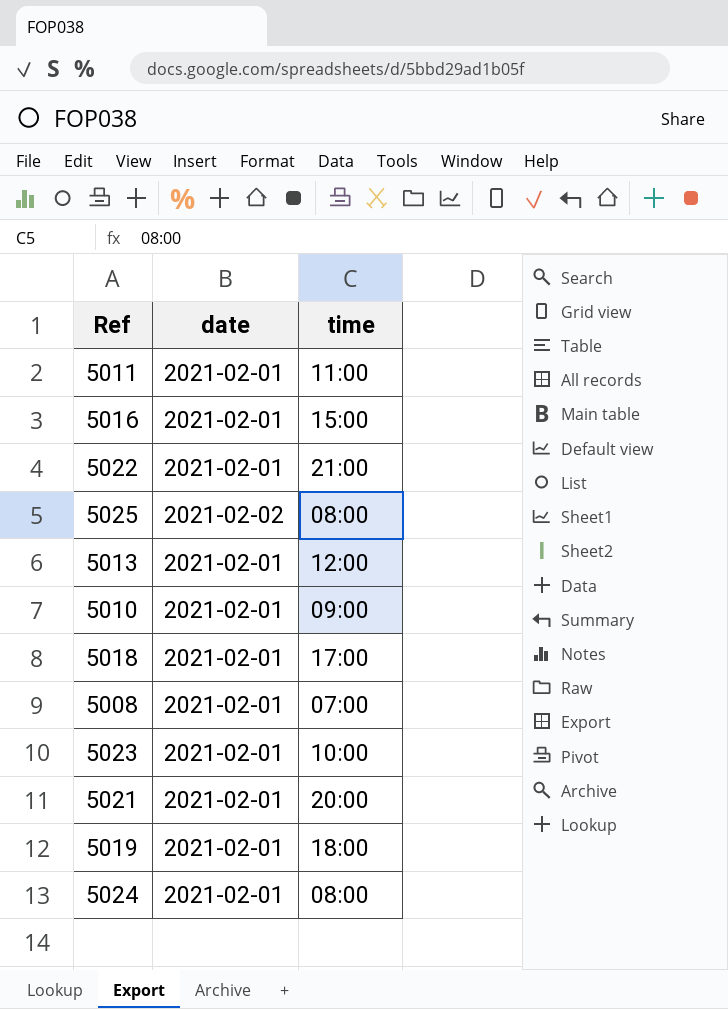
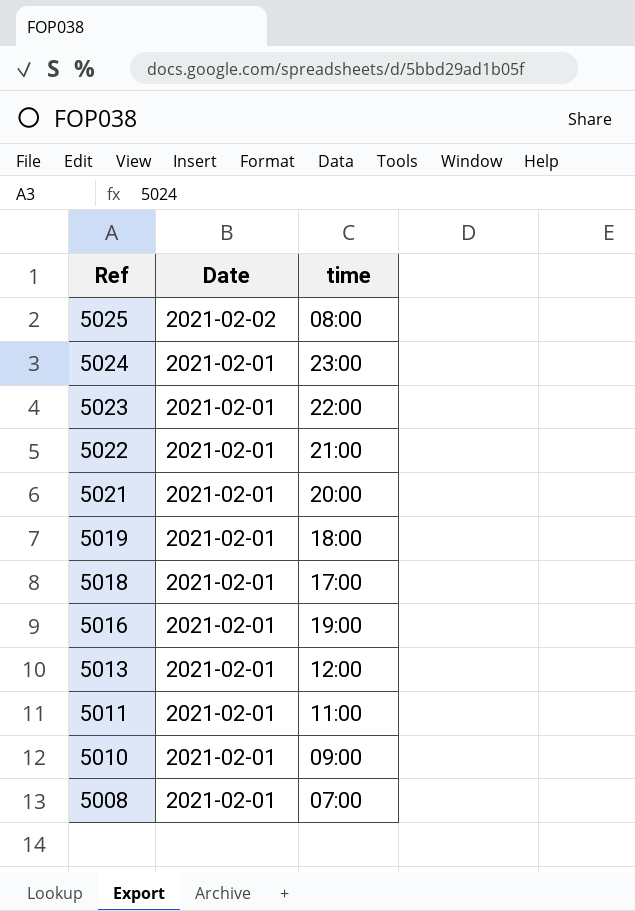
row order: none -> Ref descending
column name: date -> Date
5024 | time: 08:00 -> 23:00
5023 | time: 10:00 -> 22:00
5016 | time: 15:00 -> 19:00

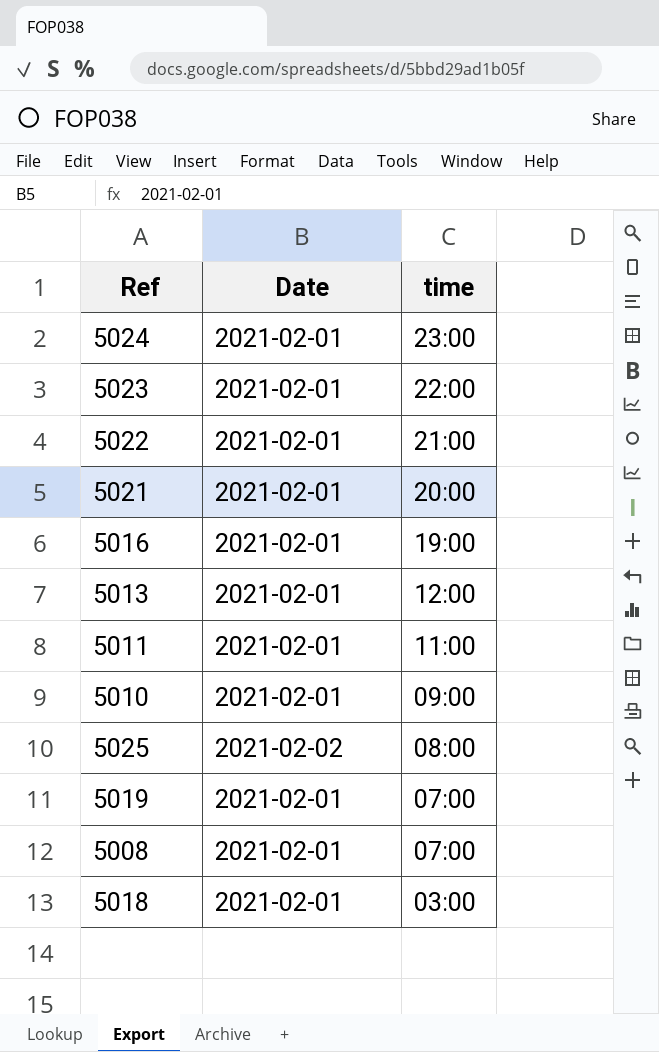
row order: Ref descending -> time descending
5019 | time: 18:00 -> 07:00
5018 | time: 17:00 -> 03:00

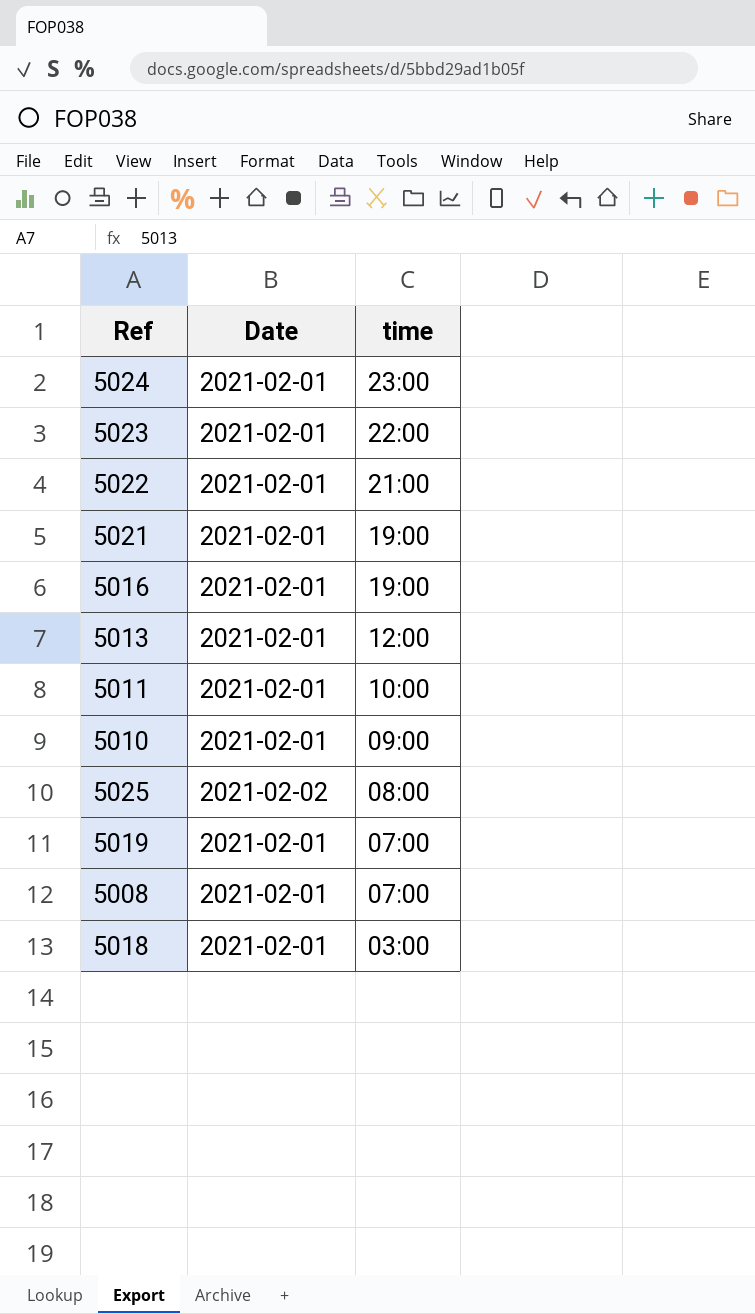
5021 | time: 20:00 -> 19:00
5011 | time: 11:00 -> 10:00

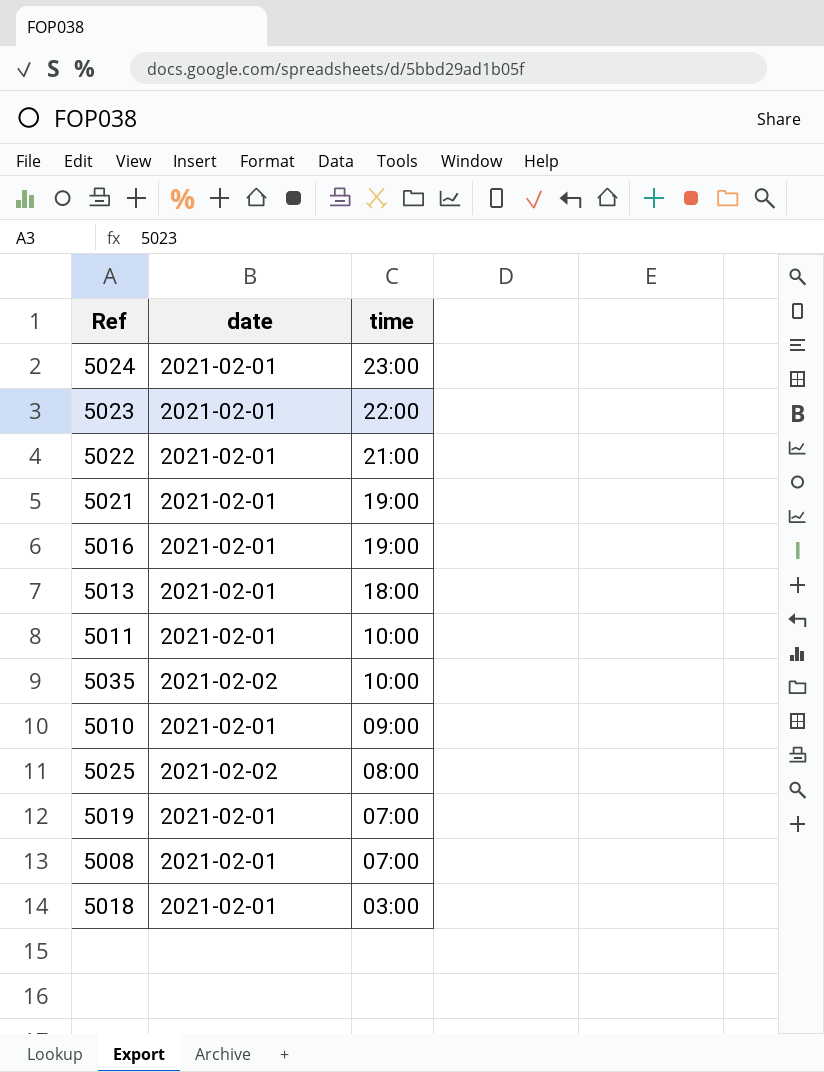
column name: Date -> date
5013 | time: 12:00 -> 18:00
row 5035: none -> 2021-02-02 | 10:00

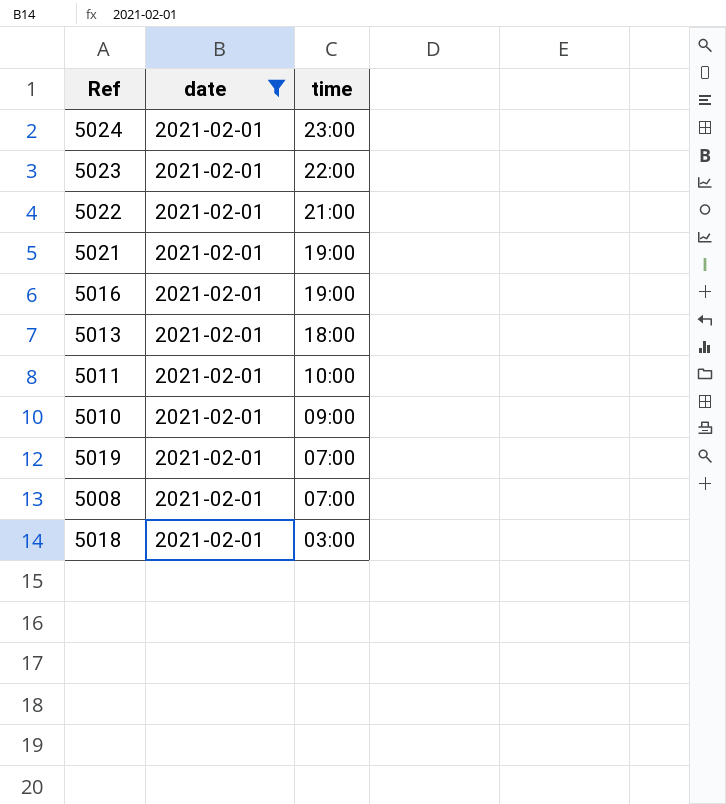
filter: none -> date = 2021-02-01

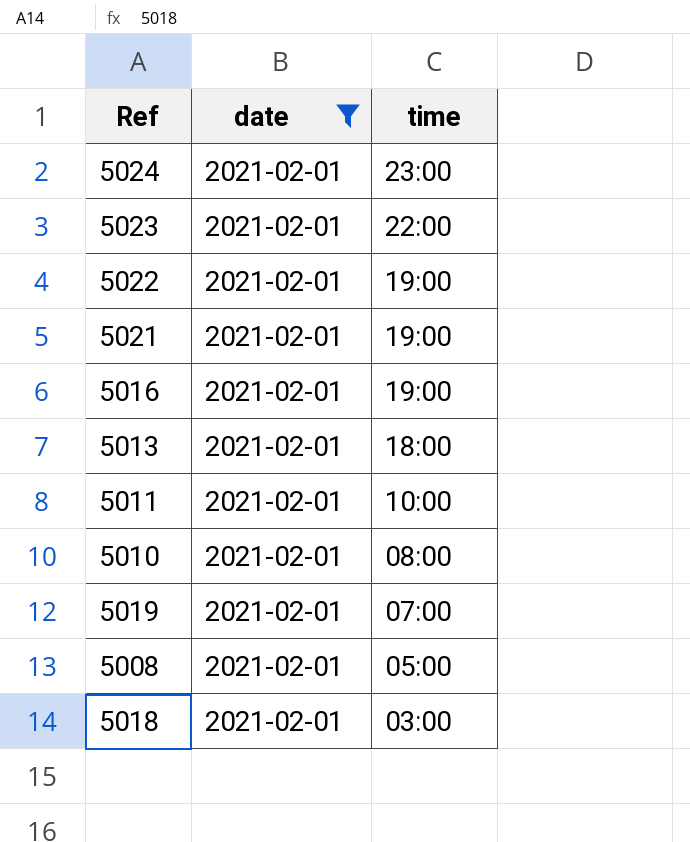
5022 | time: 21:00 -> 19:00
5010 | time: 09:00 -> 08:00
5008 | time: 07:00 -> 05:00

